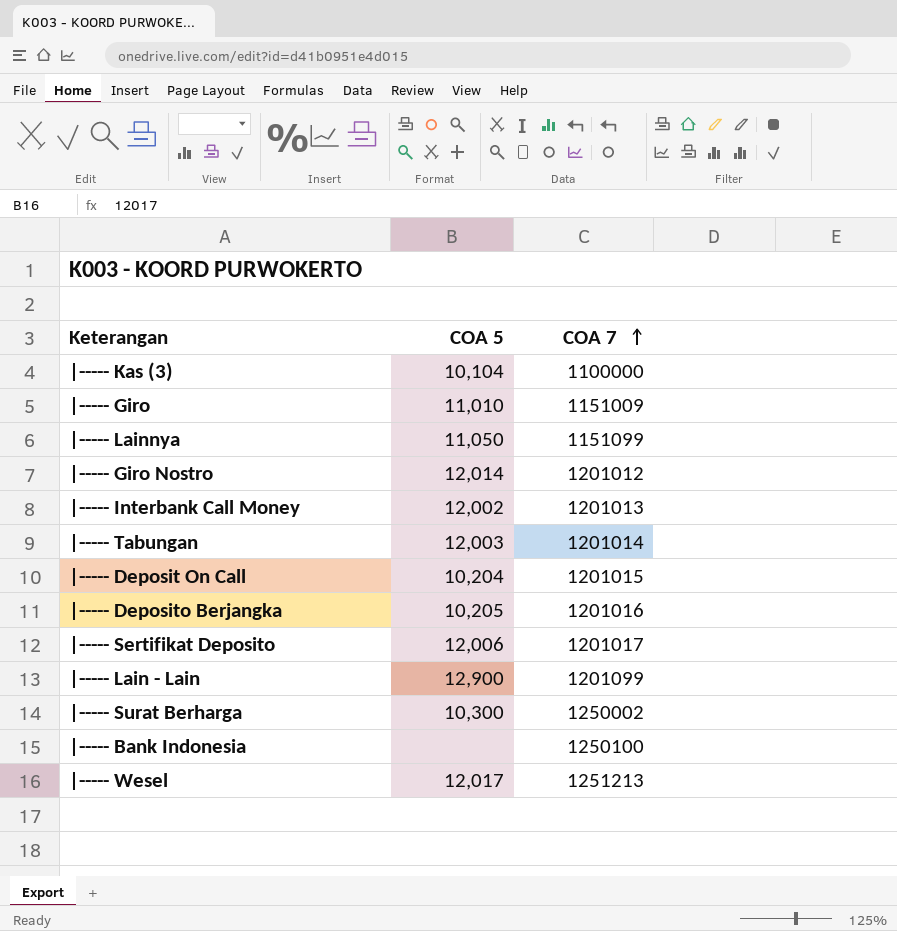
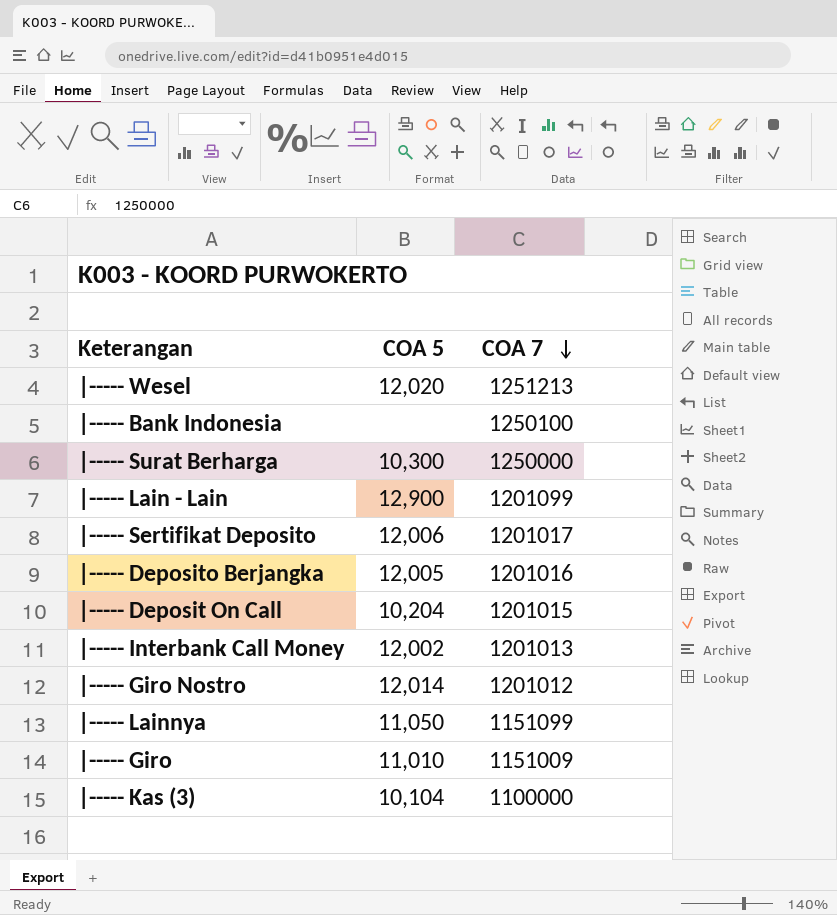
row order: COA 7 ascending -> COA 7 descending
row |----- Tabungan: 12,003 | 1201014 -> none
|----- Wesel | COA 5: 12,017 -> 12,020
|----- Surat Berharga | COA 7: 1250002 -> 1250000
|----- Deposito Berjangka | COA 5: 10,205 -> 12,005

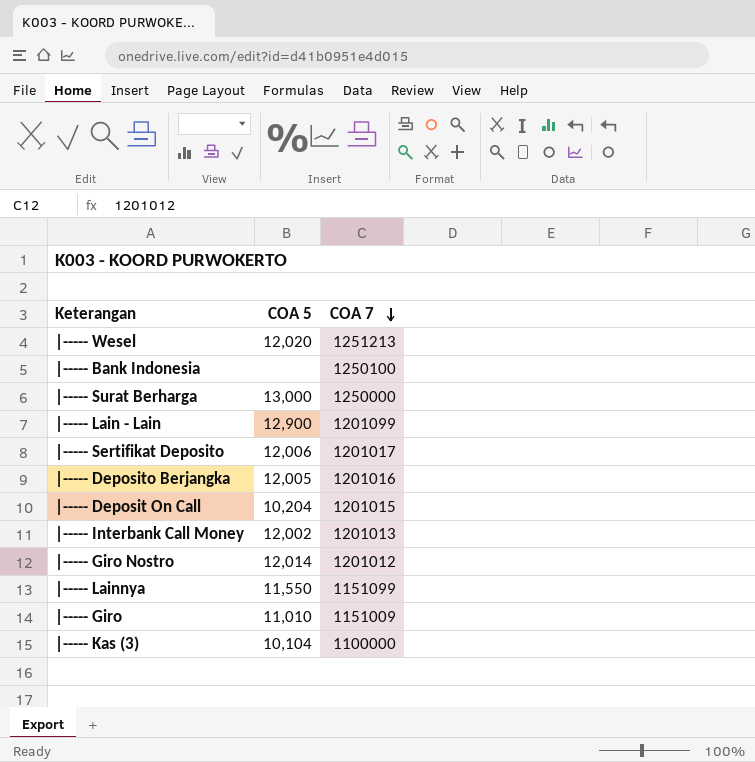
|----- Surat Berharga | COA 5: 10,300 -> 13,000
|----- Lainnya | COA 5: 11,050 -> 11,550

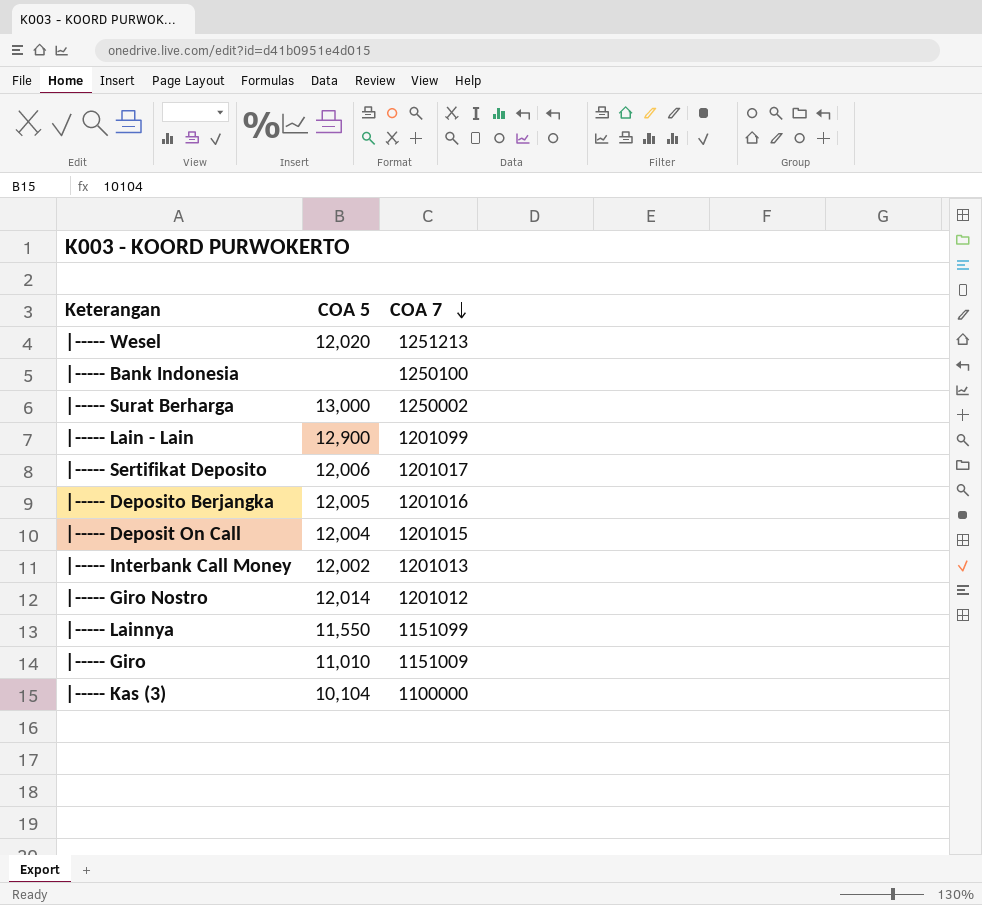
|----- Surat Berharga | COA 7: 1250000 -> 1250002
|----- Deposit On Call | COA 5: 10,204 -> 12,004

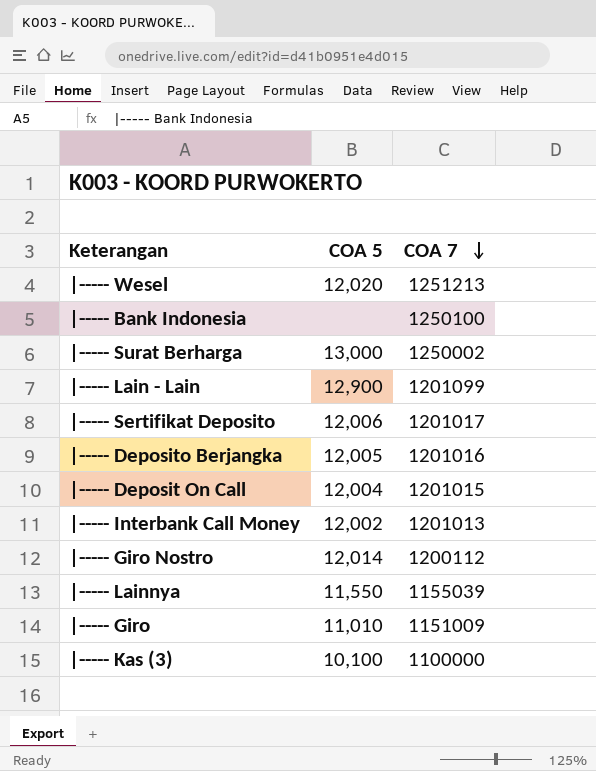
|----- Giro Nostro | COA 7: 1201012 -> 1200112
|----- Lainnya | COA 7: 1151099 -> 1155039
|----- Kas (3) | COA 5: 10,104 -> 10,100

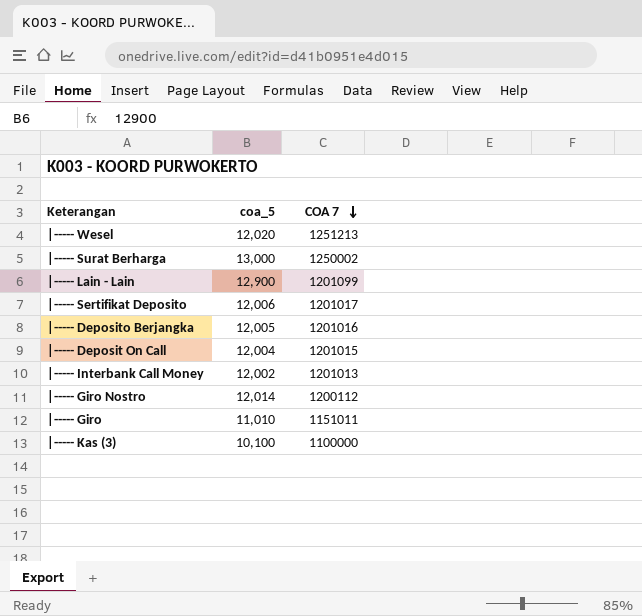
column name: COA 5 -> coa_5
row |----- Bank Indonesia: none | 1250100 -> none
row |----- Lainnya: 11,550 | 1155039 -> none
|----- Giro | COA 7: 1151009 -> 1151011

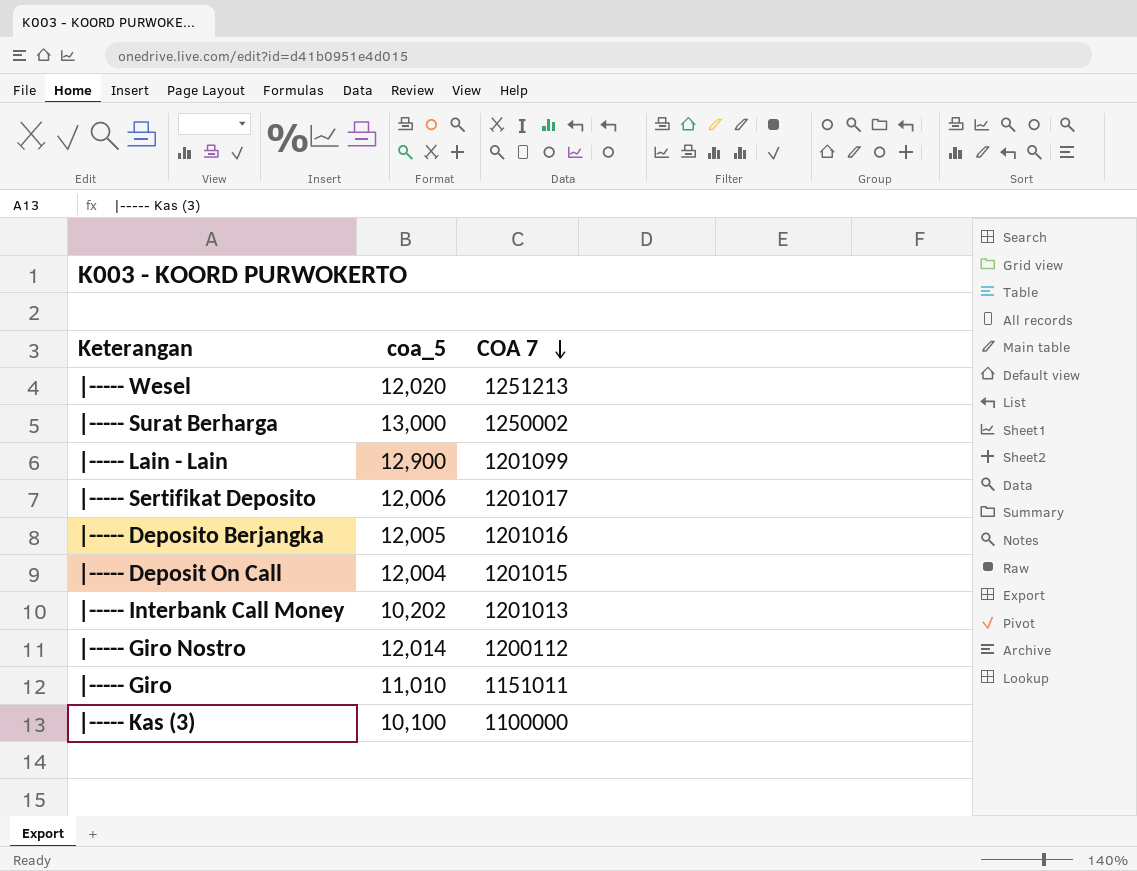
|----- Interbank Call Money | coa_5: 12,002 -> 10,202

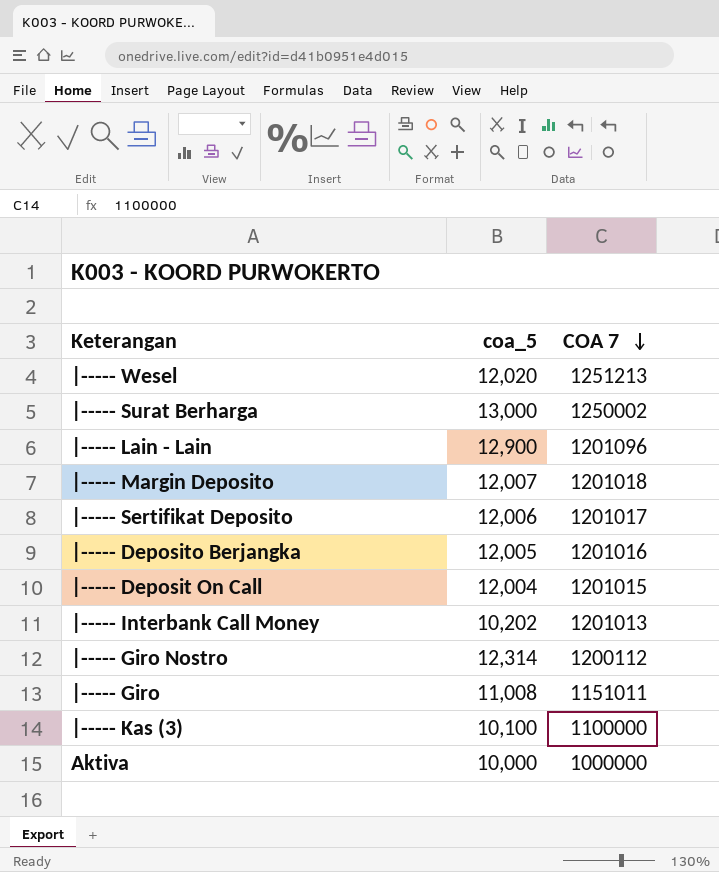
|----- Lain - Lain | COA 7: 1201099 -> 1201096
row |----- Margin Deposito: none -> 12,007 | 1201018
|----- Giro Nostro | coa_5: 12,014 -> 12,314
|----- Giro | coa_5: 11,010 -> 11,008
row Aktiva: none -> 10,000 | 1000000

